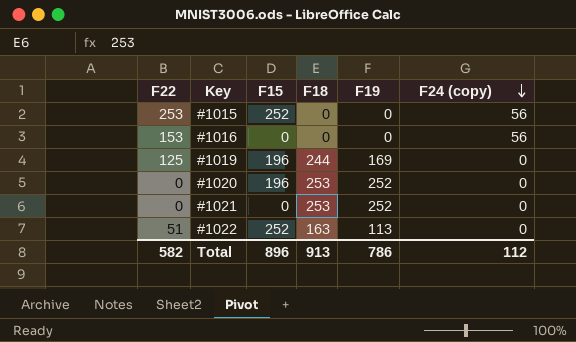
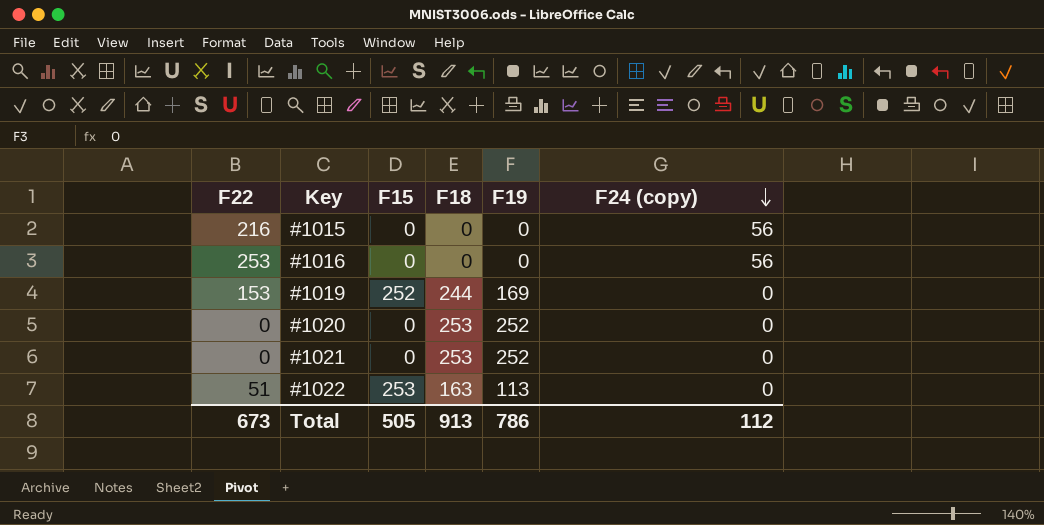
#1015 | F22: 253 -> 216
#1015 | F15: 252 -> 0
#1016 | F22: 153 -> 253
#1019 | F22: 125 -> 153
#1019 | F15: 196 -> 252
#1020 | F15: 196 -> 0
#1022 | F15: 252 -> 253
Total | F22: 582 -> 673
Total | F15: 896 -> 505

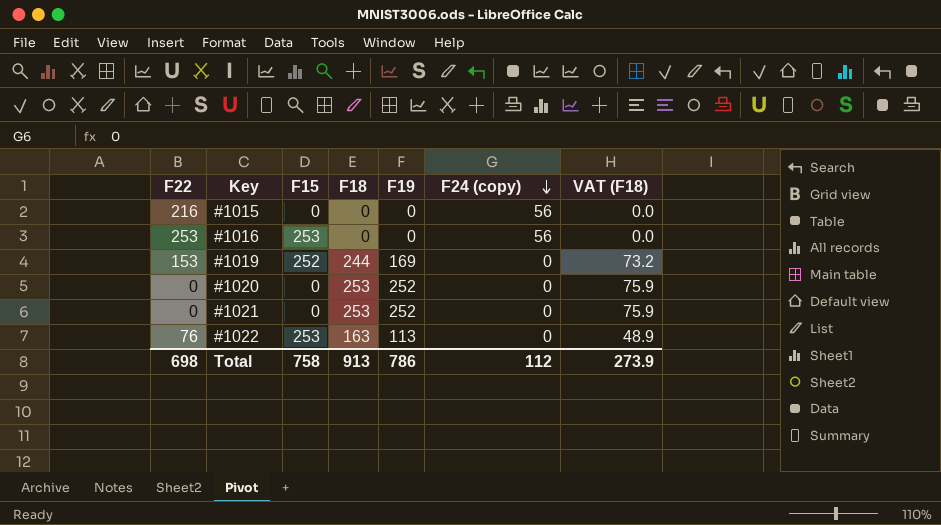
column VAT (F18) | formula: none -> [F18] * 0.3
#1016 | F15: 0 -> 253
#1022 | F22: 51 -> 76
Total | F22: 673 -> 698
Total | F15: 505 -> 758

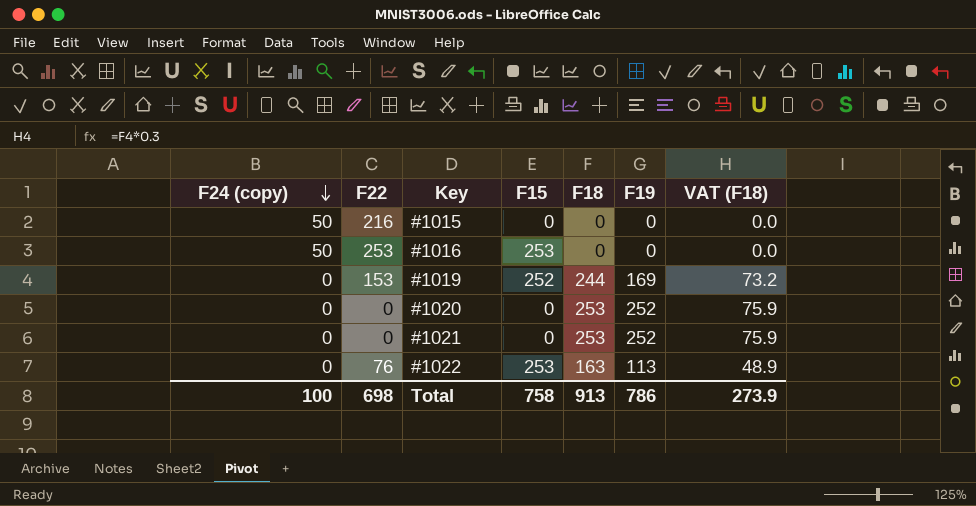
column F24 (copy) | position: 6 -> 1
#1015 | F24 (copy): 56 -> 50
#1016 | F24 (copy): 56 -> 50
Total | F24 (copy): 112 -> 100

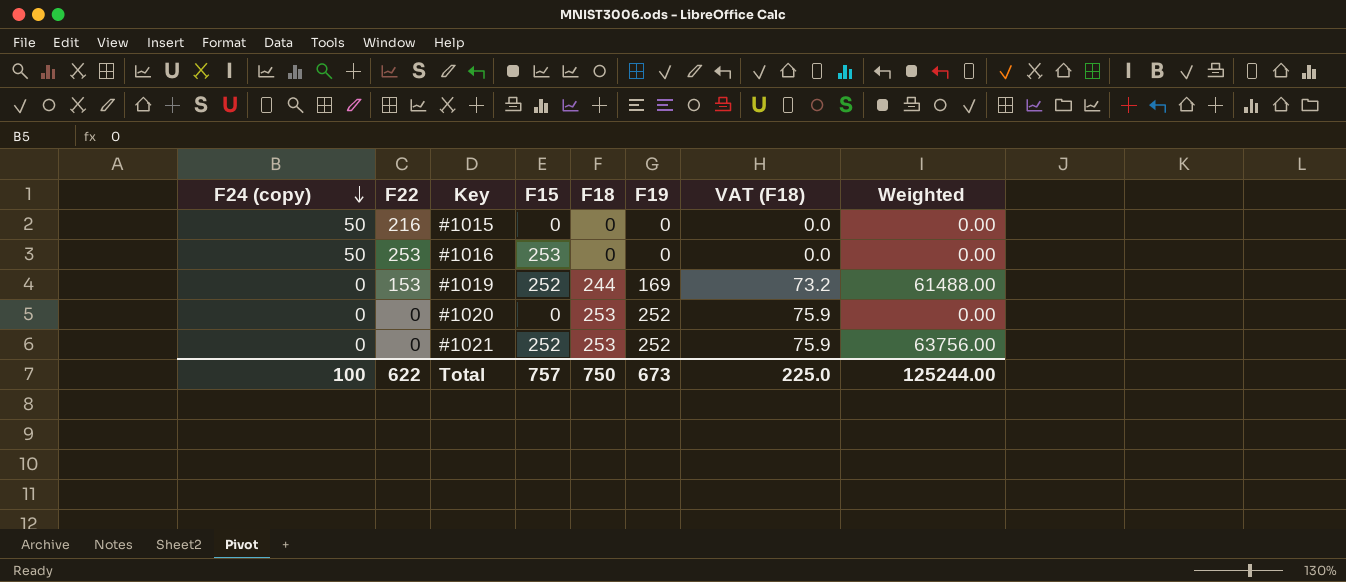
column Weighted | formula: none -> [F15] * [F18]
row #1022: 0 | 76 | 253 | 163 | 113 | 48.9 -> none
#1021 | F15: 0 -> 252
Total | F22: 698 -> 622
Total | F15: 758 -> 757
Total | F18: 913 -> 750
Total | F19: 786 -> 673
Total | VAT (F18): 273.9 -> 225.0

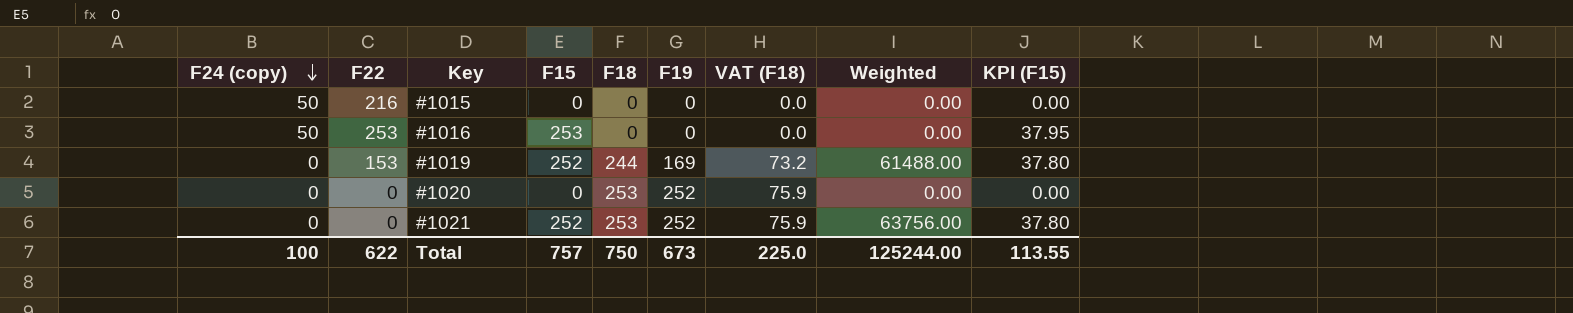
column KPI (F15) | formula: none -> [F15] * 0.15

